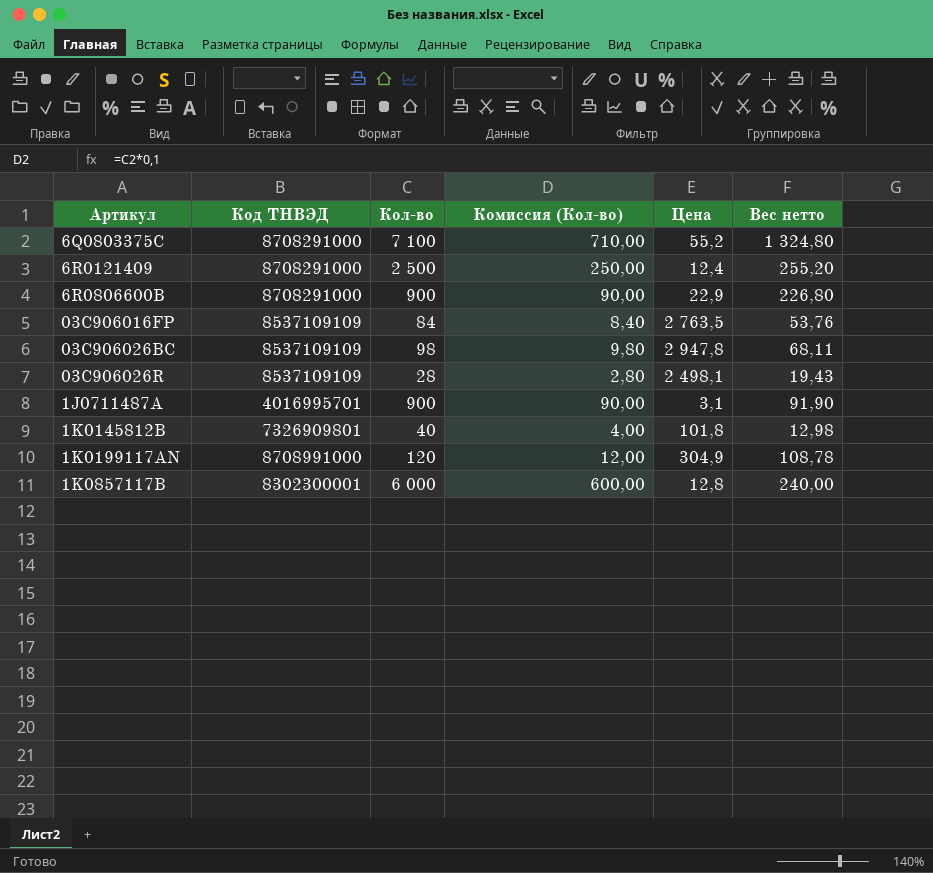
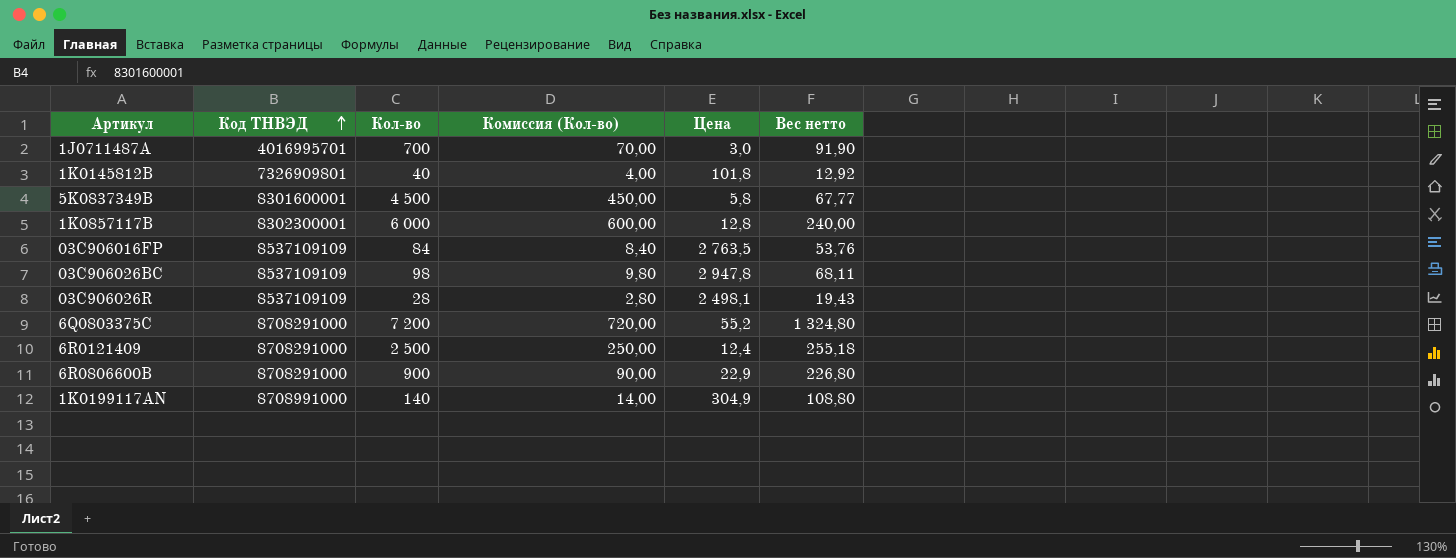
row order: none -> Код ТНВЭД ascending
1J0711487A | Кол-во: 900 -> 700
1J0711487A | Комиссия (Кол-во): 90,00 -> 70,00
1J0711487A | Цена: 3,1 -> 3,0
1K0145812В | Вес нетто: 12,98 -> 12,92
row 5K0837349B: none -> 8301600001 | 4 500 | 450,00 | 5,8 | 67,77
6Q0803375C | Кол-во: 7 100 -> 7 200
6Q0803375C | Комиссия (Кол-во): 710,00 -> 720,00
6R0121409 | Вес нетто: 255,20 -> 255,18
1K0199117AN | Кол-во: 120 -> 140
1K0199117AN | Комиссия (Кол-во): 12,00 -> 14,00
1K0199117AN | Вес нетто: 108,78 -> 108,80

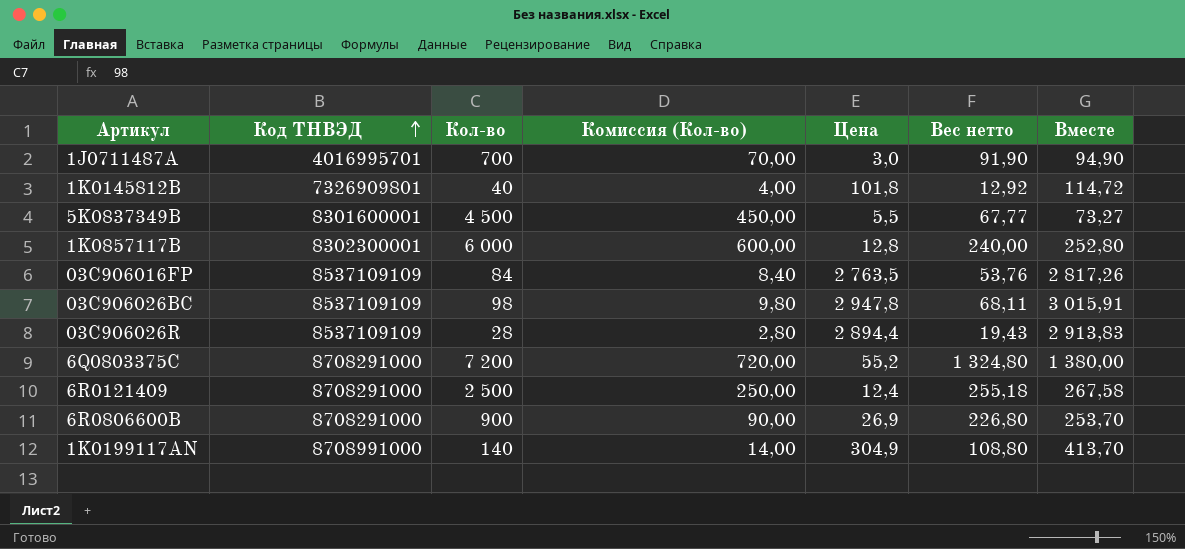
column Вместе | formula: none -> [Цена] + [Вес нетто]
5K0837349B | Цена: 5,8 -> 5,5
03C906026R | Цена: 2 498,1 -> 2 894,4
6R0806600B | Цена: 22,9 -> 26,9

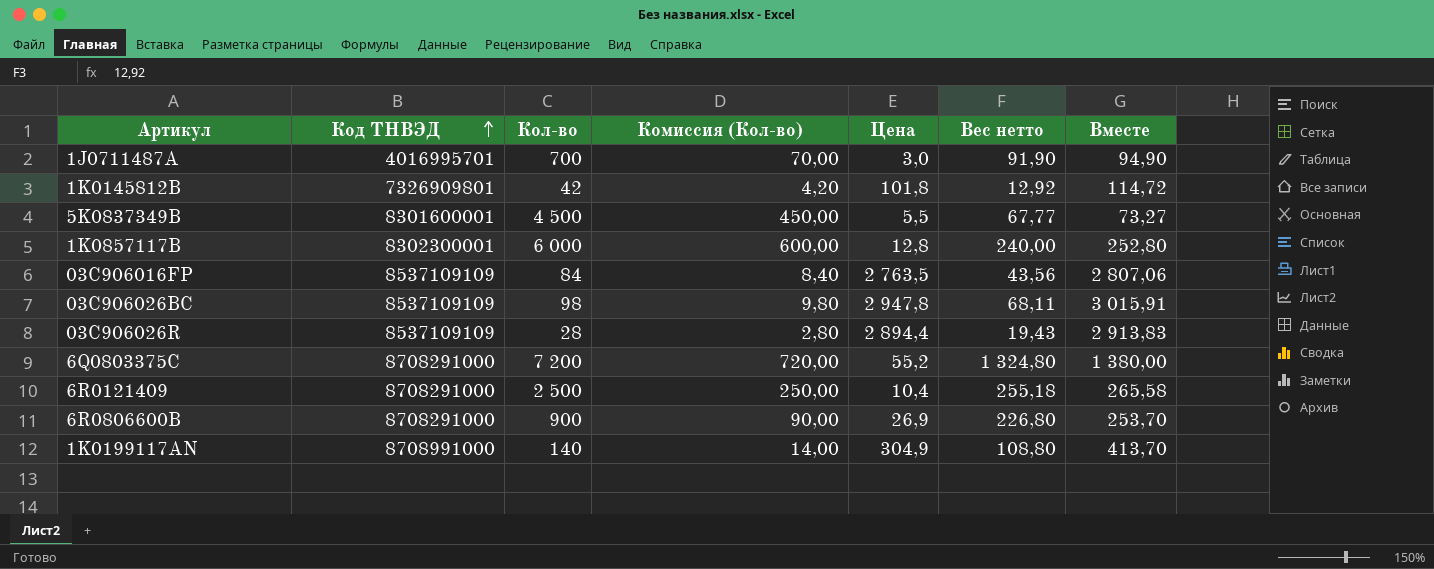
1K0145812В | Кол-во: 40 -> 42
1K0145812В | Комиссия (Кол-во): 4,00 -> 4,20
03C906016FP | Вес нетто: 53,76 -> 43,56
03C906016FP | Вместе: 2 817,26 -> 2 807,06
6R0121409 | Цена: 12,4 -> 10,4
6R0121409 | Вместе: 267,58 -> 265,58

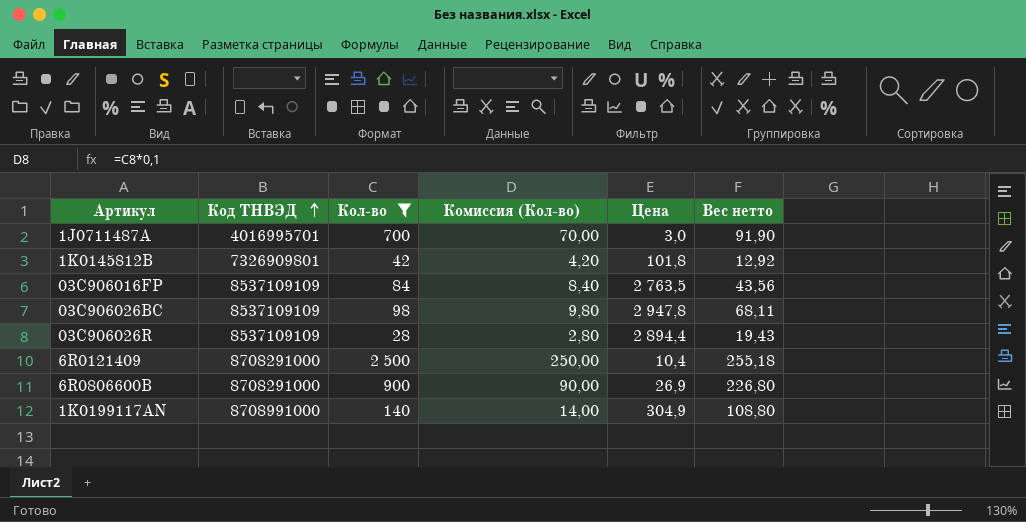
filter: none -> Кол-во <= 2 500
column Вместе | formula: [Цена] + [Вес нетто] -> none

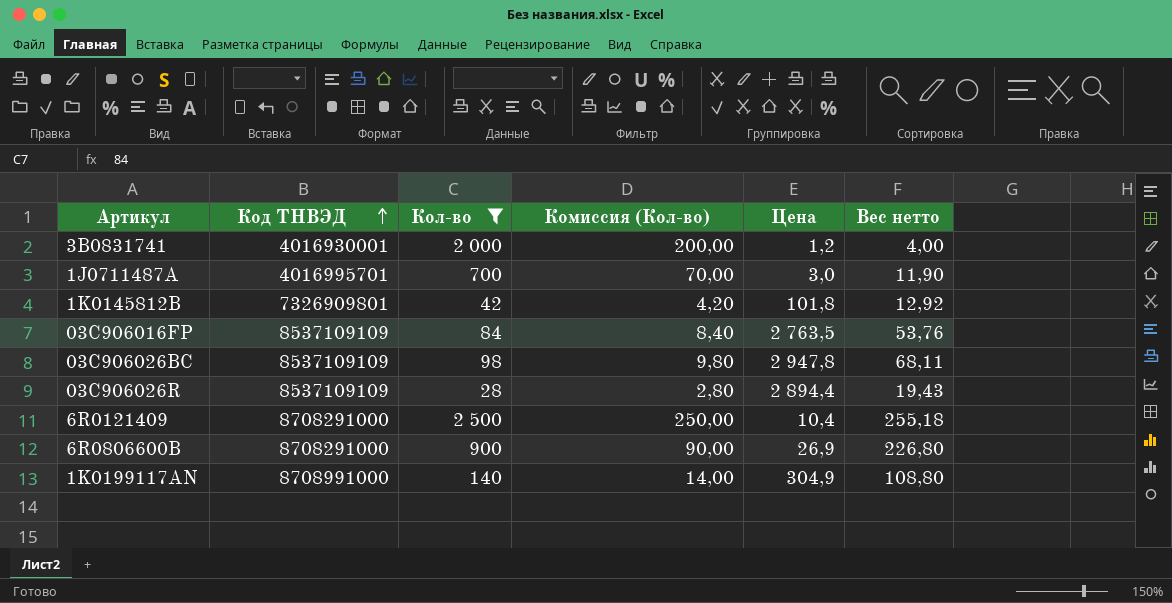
row 3B0831741: none -> 4016930001 | 2 000 | 200,00 | 1,2 | 4,00
1J0711487A | Вес нетто: 91,90 -> 11,90
03C906016FP | Вес нетто: 43,56 -> 53,76

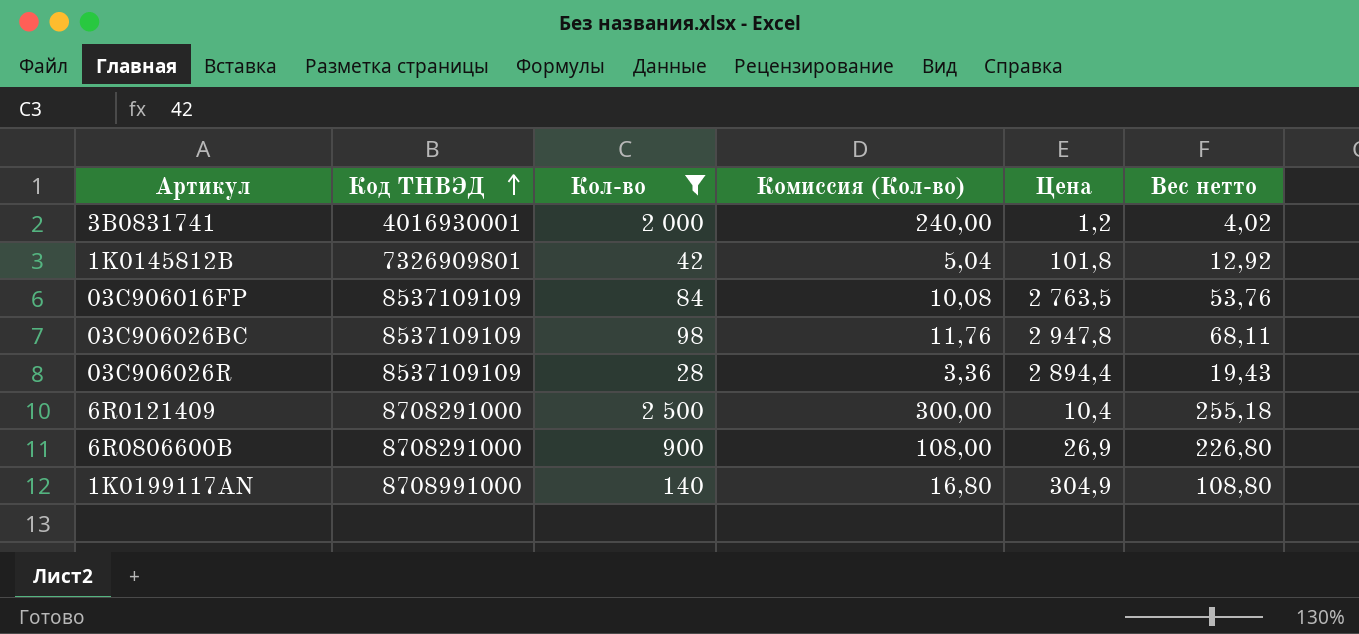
column Комиссия (Кол-во) | formula: [Кол-во] * 0,1 -> [Кол-во] * 0,12
row 1J0711487A: 4016995701 | 700 | 70,00 | 3,0 | 11,90 -> none
3B0831741 | Вес нетто: 4,00 -> 4,02

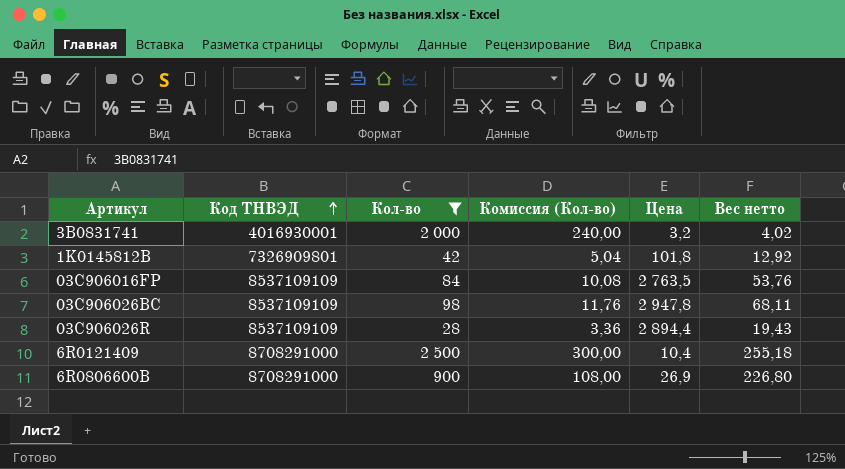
row 1K0199117AN: 8708991000 | 140 | 16,80 | 304,9 | 108,80 -> none
3B0831741 | Цена: 1,2 -> 3,2

